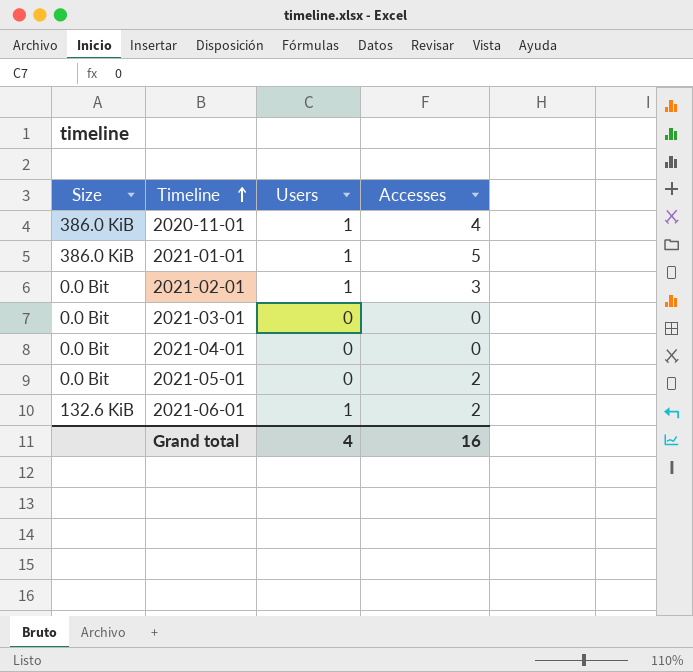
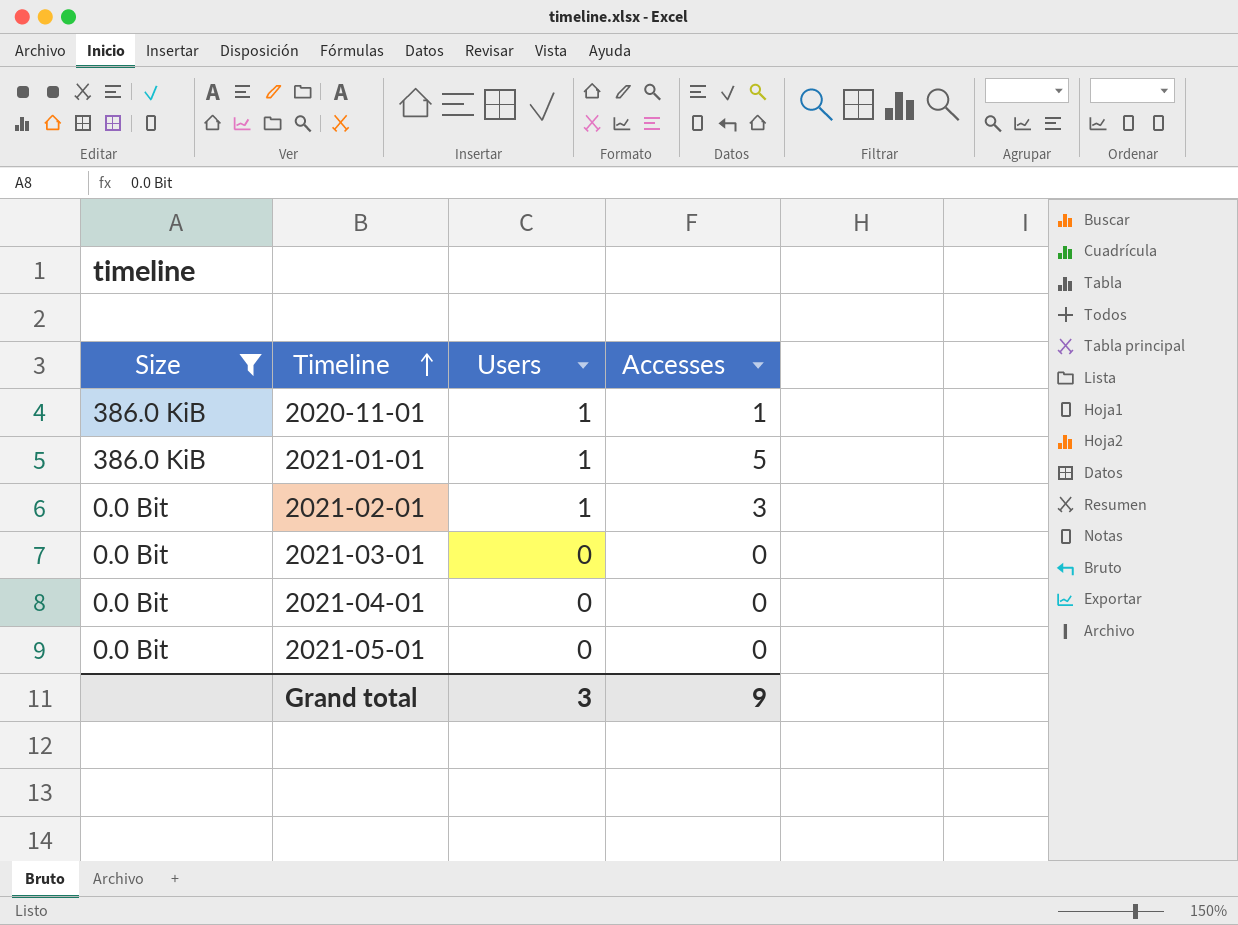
filter: none -> Size != 132.6 KiB
2020-11-01 | Accesses: 4 -> 1
2021-05-01 | Accesses: 2 -> 0
Grand total | Users: 4 -> 3
Grand total | Accesses: 16 -> 9

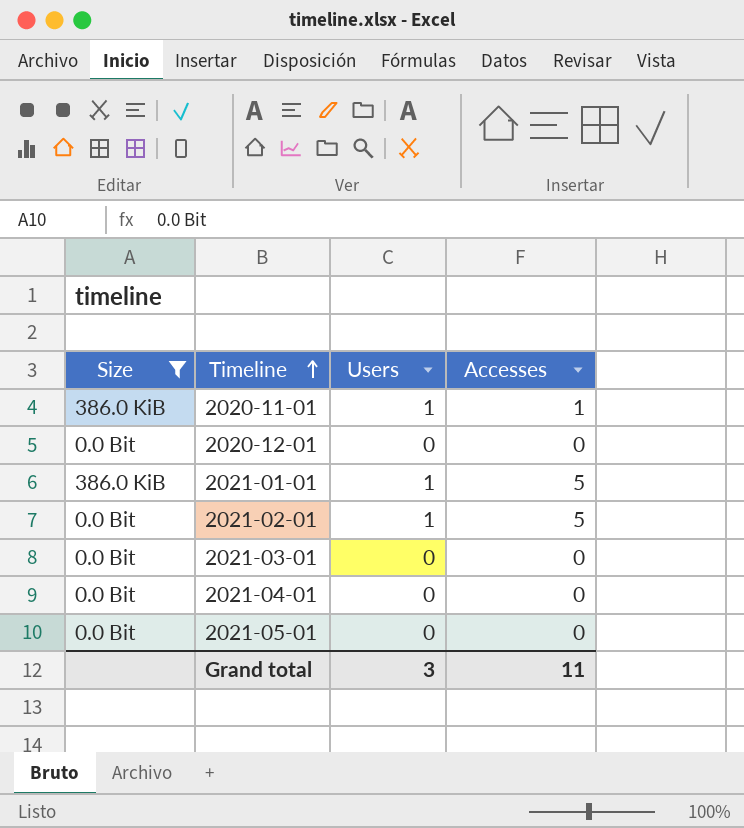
row 2020-12-01: none -> 0.0 Bit | 0 | 0
2021-02-01 | Accesses: 3 -> 5
Grand total | Accesses: 9 -> 11

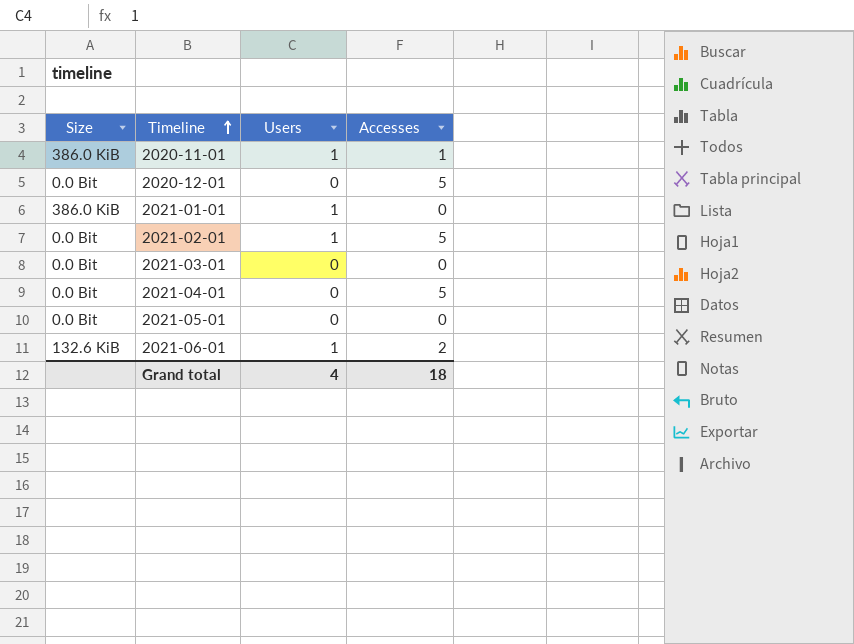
filter: Size != 132.6 KiB -> none
2020-12-01 | Accesses: 0 -> 5
2021-01-01 | Accesses: 5 -> 0
2021-04-01 | Accesses: 0 -> 5
Grand total | Users: 3 -> 4
Grand total | Accesses: 11 -> 18

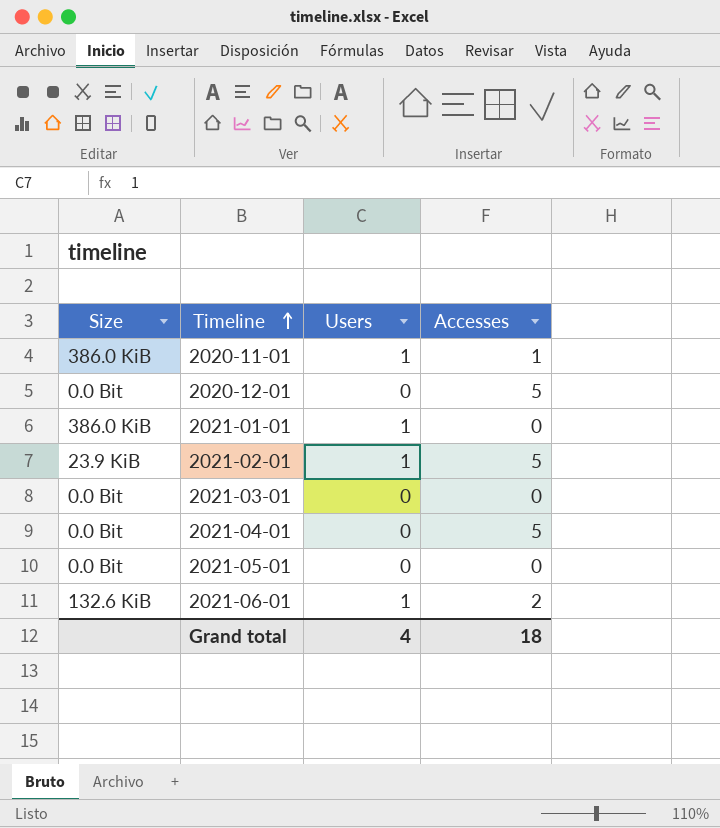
2021-02-01 | Size: 0.0 Bit -> 23.9 KiB

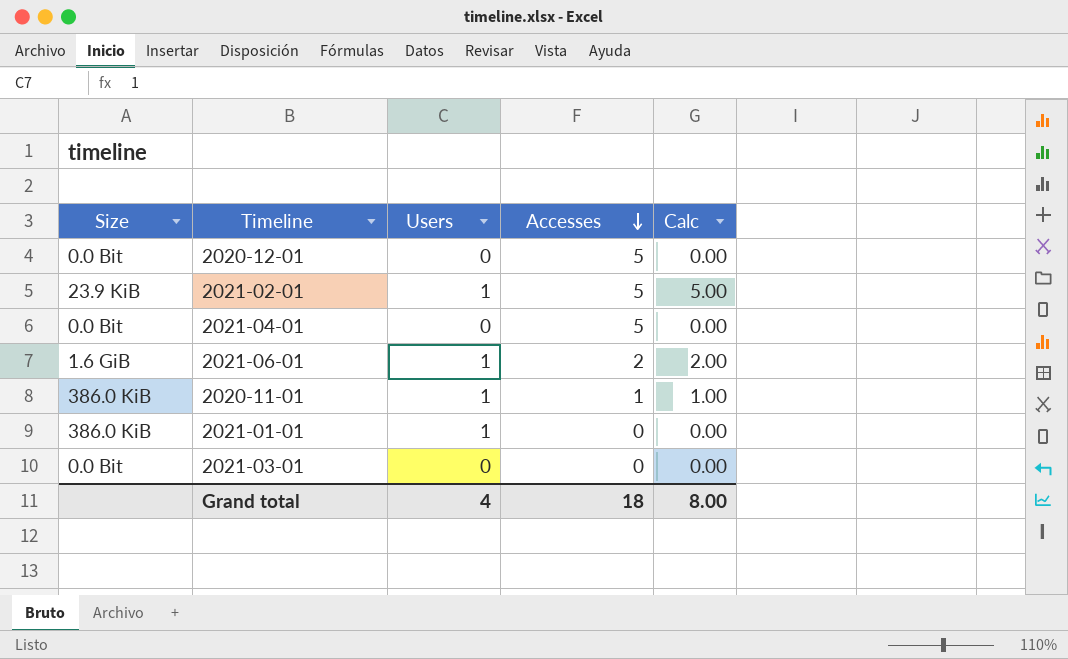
row order: Timeline ascending -> Accesses descending
column Calc | formula: none -> [Users] * [Accesses]
row 2021-05-01: 0.0 Bit | 0 | 0 -> none
2021-06-01 | Size: 132.6 KiB -> 1.6 GiB

